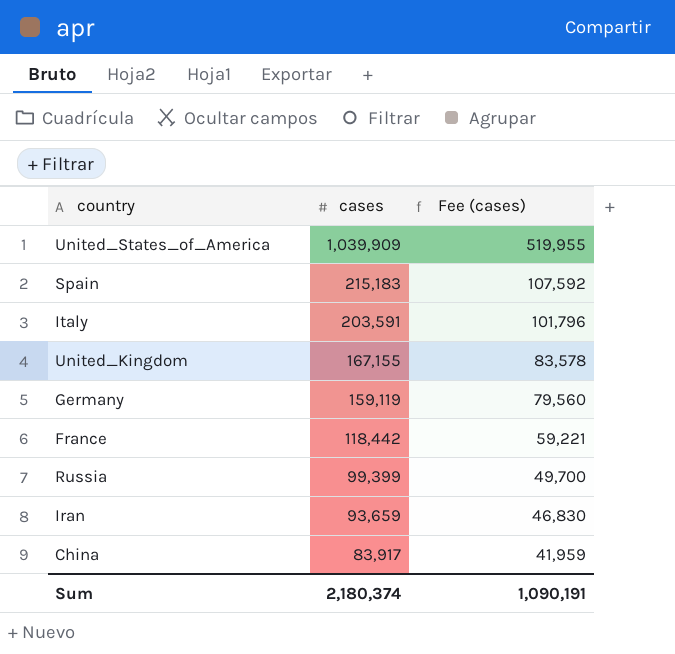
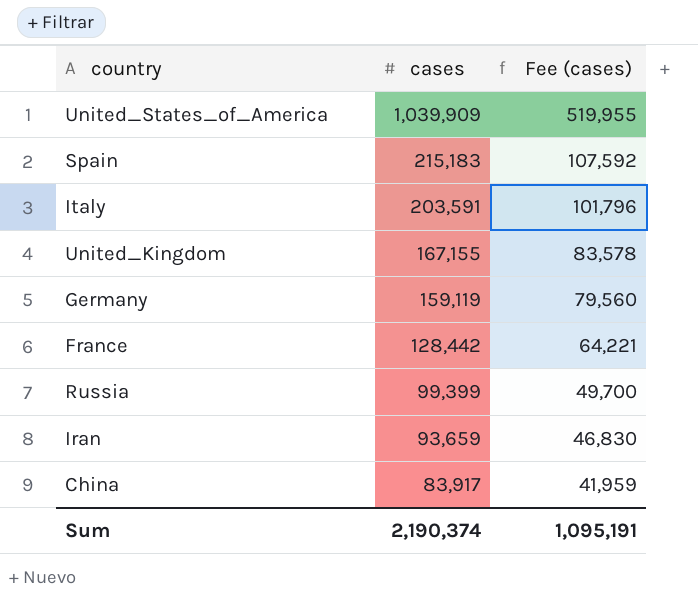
France | cases: 118,442 -> 128,442
France | Fee (cases): 59,221 -> 64,221
Sum | cases: 2,180,374 -> 2,190,374
Sum | Fee (cases): 1,090,191 -> 1,095,191

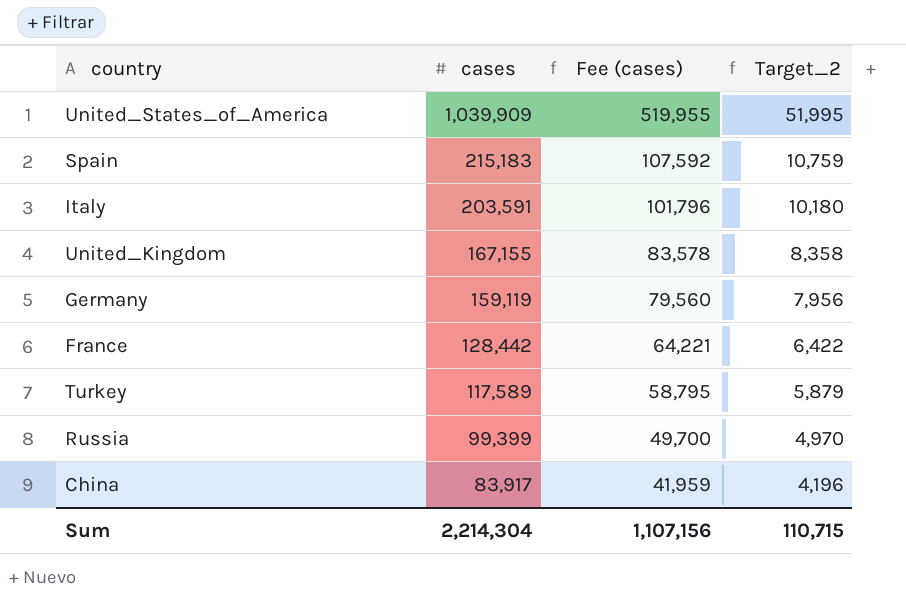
column Target_2 | formula: none -> [cases] * 0.05
row Iran: 93,659 | 46,830 -> none
row Turkey: none -> 117,589 | 58,795 | 5,879
Sum | cases: 2,190,374 -> 2,214,304
Sum | Fee (cases): 1,095,191 -> 1,107,156

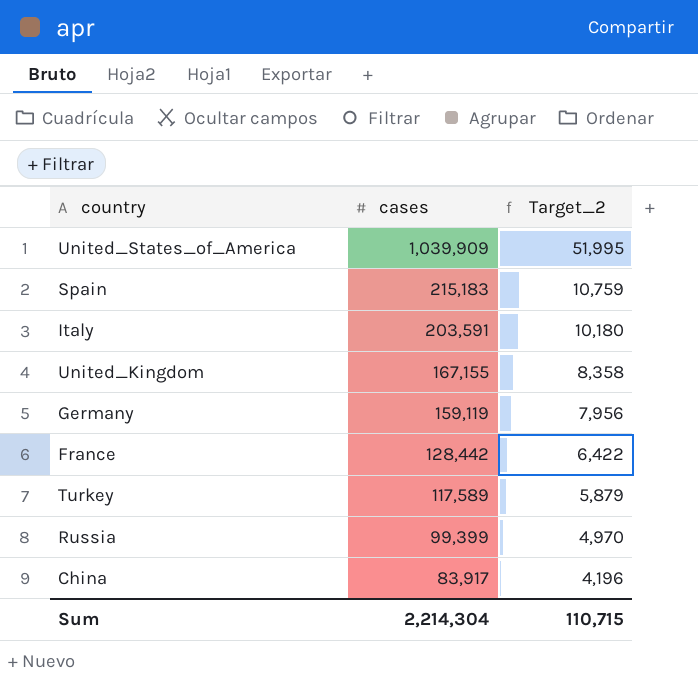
column Fee (cases) | formula: [cases] * 0.5 -> none

